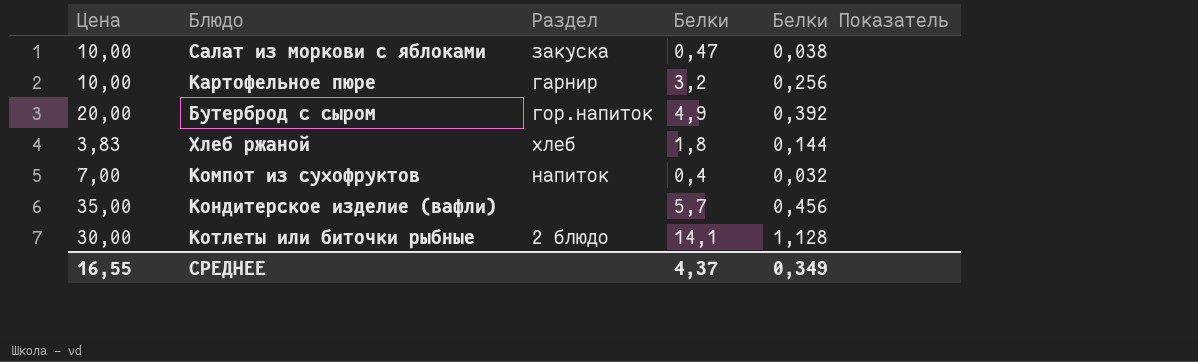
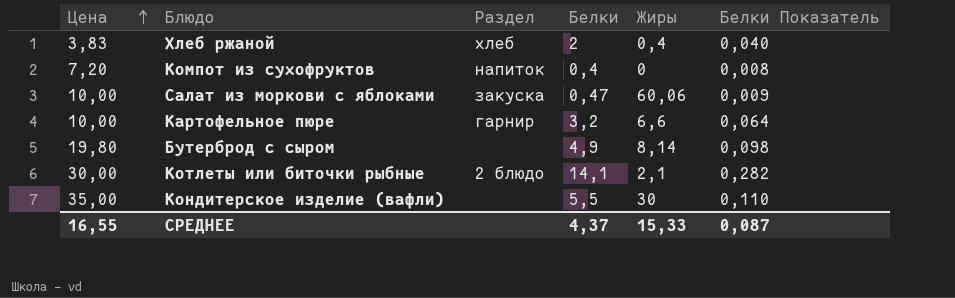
row order: none -> Цена ascending
column Жиры | position: none -> 5
column Белки Показатель | formula: [Белки] * 0,08 -> [Белки] * 0,02
Хлеб ржаной | Белки: 1,8 -> 2
Компот из сухофруктов | Цена: 7,00 -> 7,20
Бутерброд с сыром | Цена: 20,00 -> 19,80
Бутерброд с сыром | Раздел: гор.напиток -> none
Кондитерское изделие (вафли) | Белки: 5,7 -> 5,5
СРЕДНЕЕ | Белки Показатель: 0,349 -> 0,087

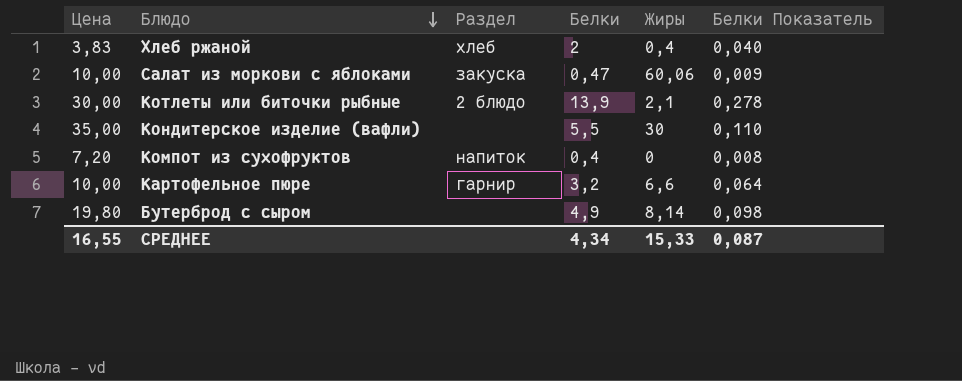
row order: Цена ascending -> Блюдо descending
Котлеты или биточки рыбные | Белки: 14,1 -> 13,9
Котлеты или биточки рыбные | Белки Показатель: 0,282 -> 0,278
СРЕДНЕЕ | Белки: 4,37 -> 4,34

